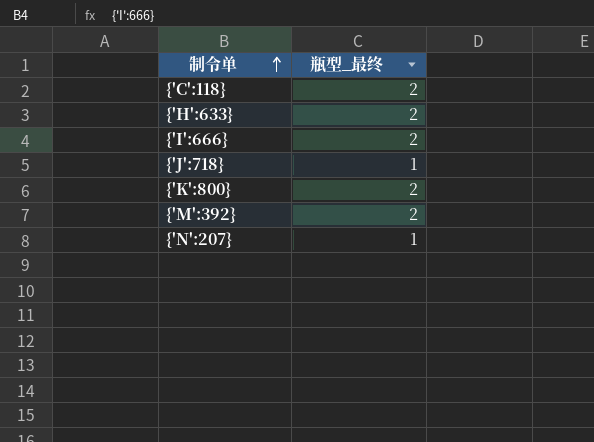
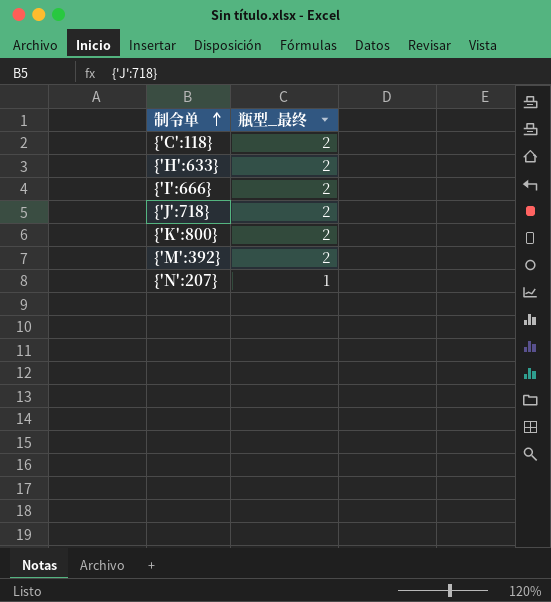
{'J':718} | 瓶型_最终: 1 -> 2

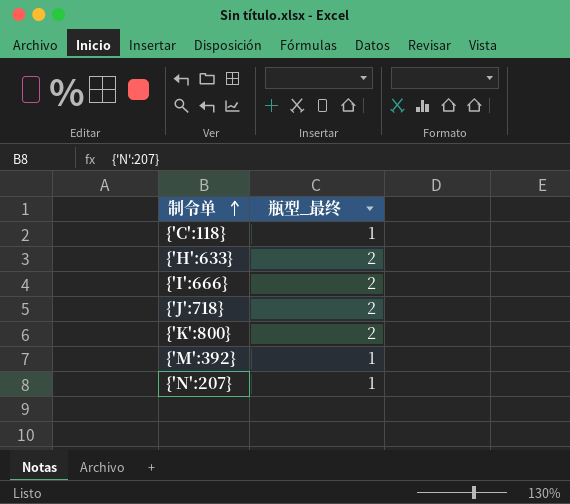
{'C':118} | 瓶型_最终: 2 -> 1
{'M':392} | 瓶型_最终: 2 -> 1

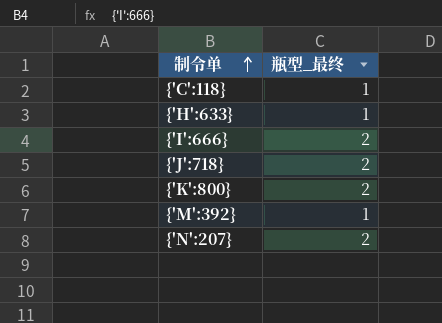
{'H':633} | 瓶型_最终: 2 -> 1
{'N':207} | 瓶型_最终: 1 -> 2

